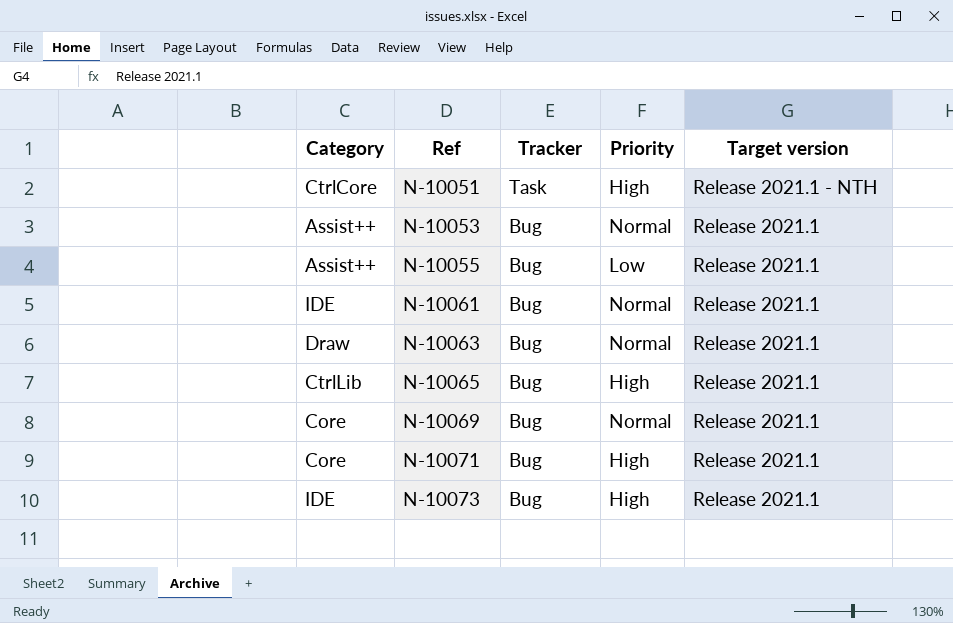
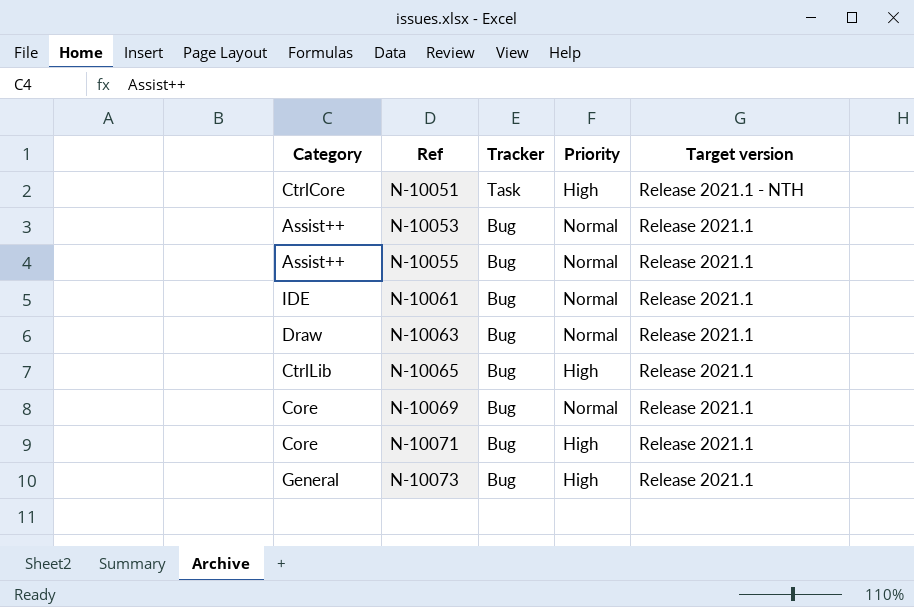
N-10055 | Priority: Low -> Normal
N-10073 | Category: IDE -> General

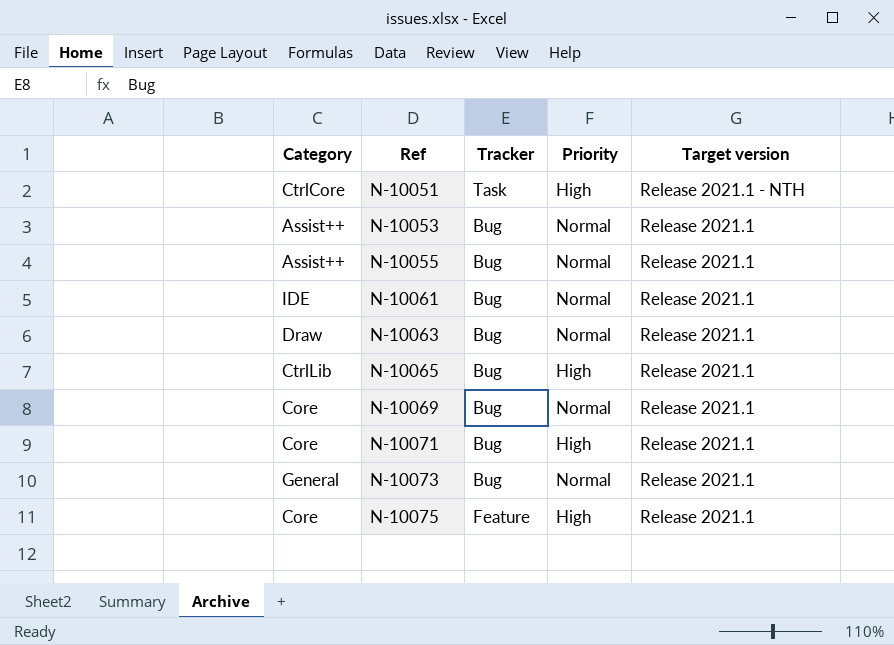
N-10073 | Priority: High -> Normal
row N-10075: none -> Core | Feature | High | Release 2021.1

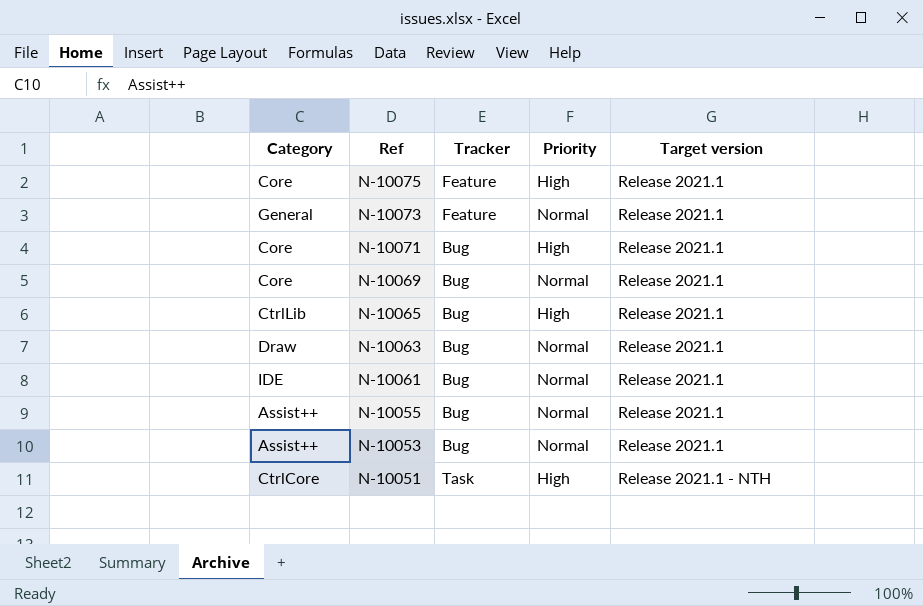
row order: Ref ascending -> Ref descending
N-10073 | Tracker: Bug -> Feature

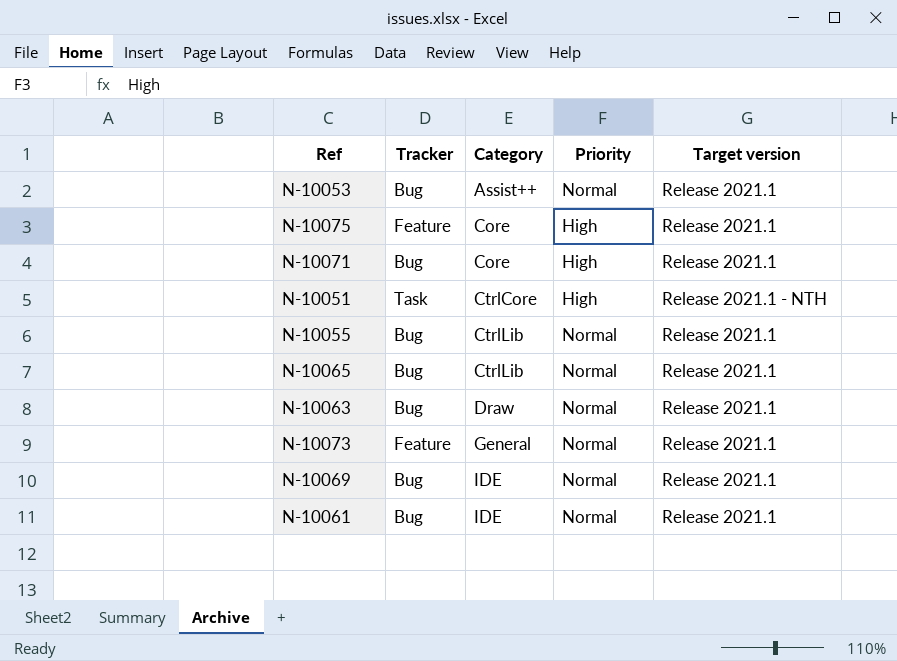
row order: Ref descending -> Category ascending
column Category | position: 1 -> 3
N-10055 | Category: Assist++ -> CtrlLib
N-10065 | Priority: High -> Normal
N-10069 | Category: Core -> IDE

